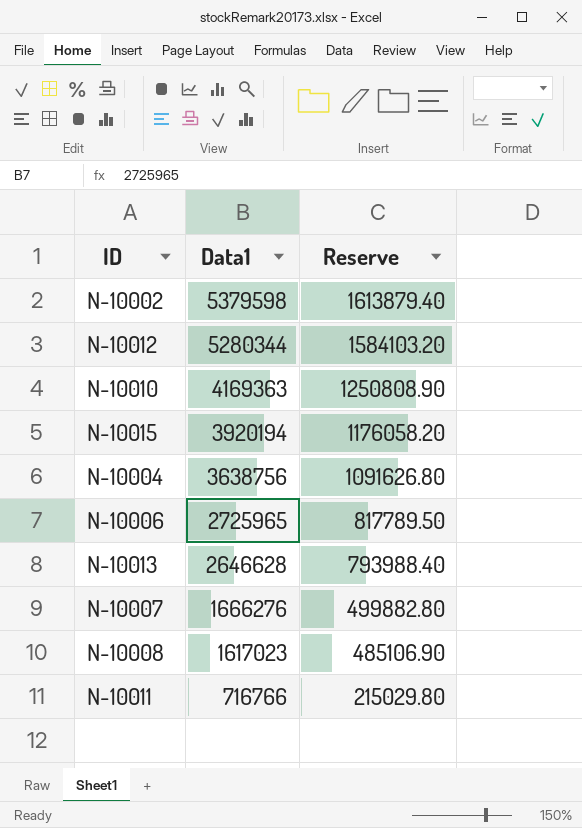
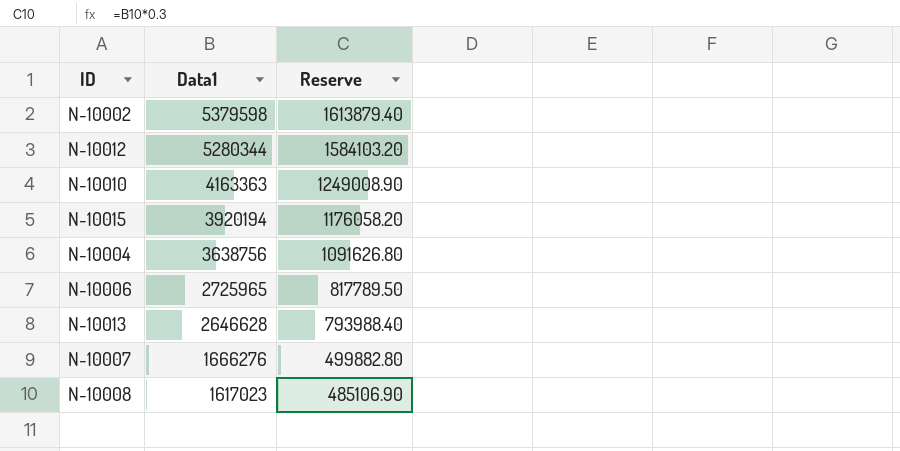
row N-10011: 716766 | 215029.80 -> none
N-10010 | Data1: 4169363 -> 4163363
N-10010 | Reserve: 1250808.90 -> 1249008.90

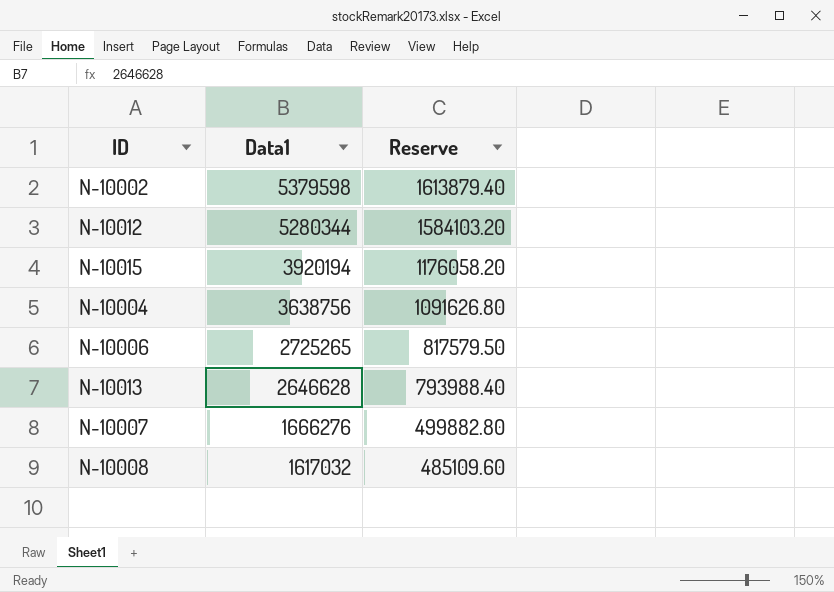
row N-10010: 4163363 | 1249008.90 -> none
N-10006 | Data1: 2725965 -> 2725265
N-10006 | Reserve: 817789.50 -> 817579.50
N-10008 | Data1: 1617023 -> 1617032
N-10008 | Reserve: 485106.90 -> 485109.60

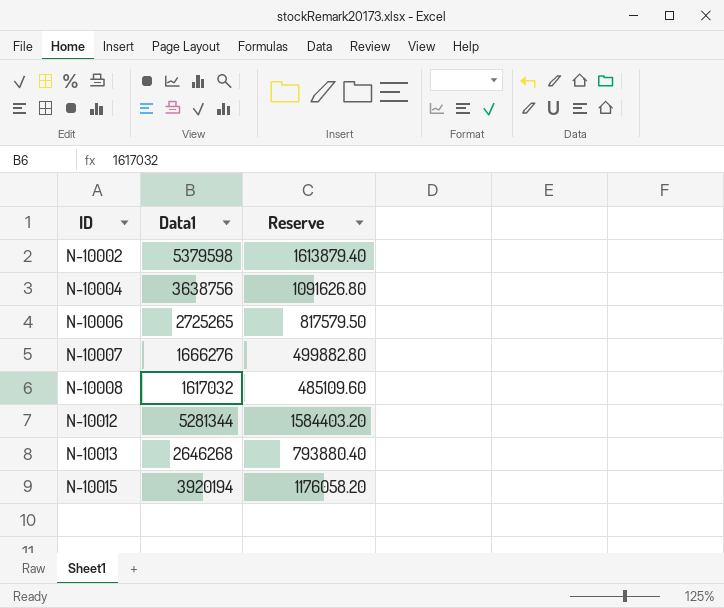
row order: Data1 descending -> ID ascending
N-10012 | Data1: 5280344 -> 5281344
N-10012 | Reserve: 1584103.20 -> 1584403.20
N-10013 | Data1: 2646628 -> 2646268
N-10013 | Reserve: 793988.40 -> 793880.40

